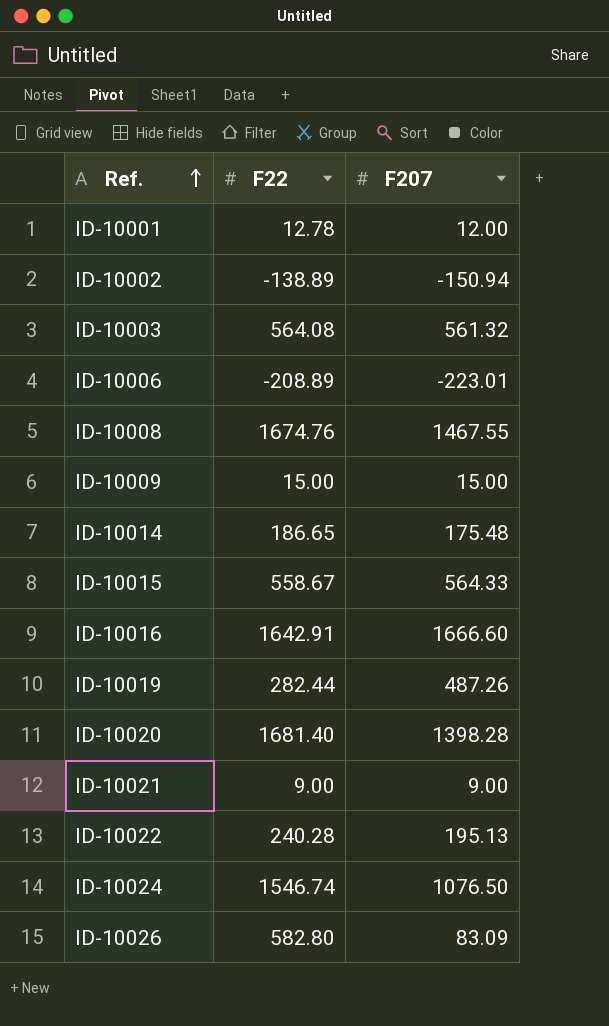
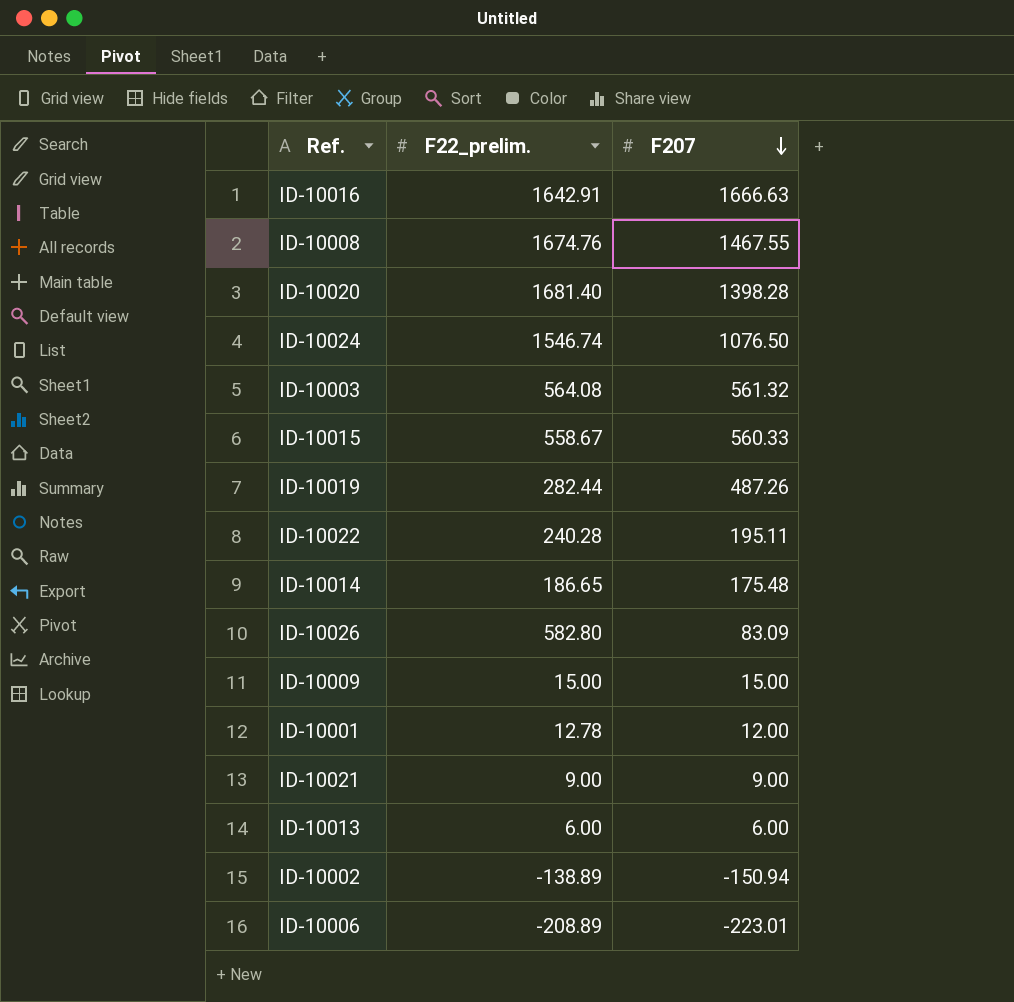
row order: Ref. ascending -> F207 descending
column name: F22 -> F22_prelim.
ID-10016 | F207: 1666.60 -> 1666.63
ID-10015 | F207: 564.33 -> 560.33
ID-10022 | F207: 195.13 -> 195.11
row ID-10013: none -> 6.00 | 6.00

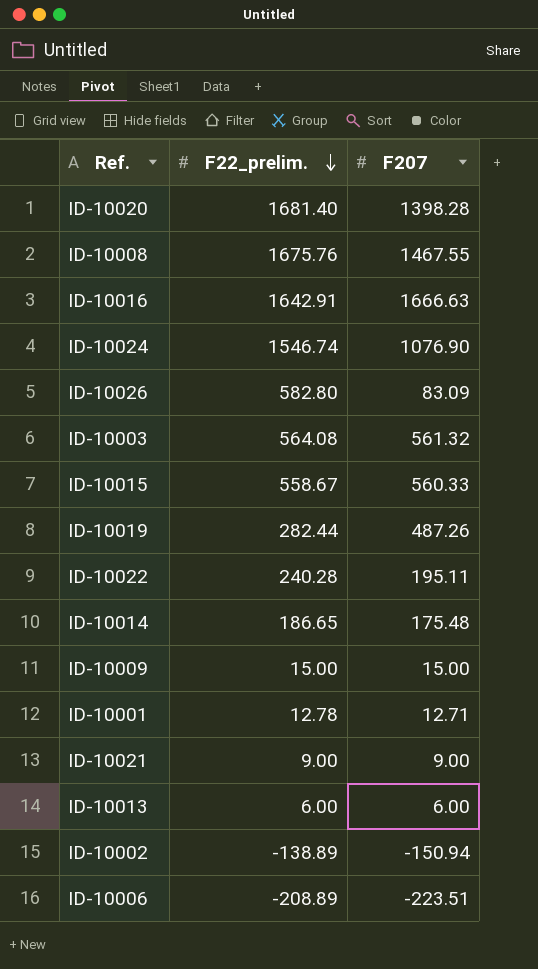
row order: F207 descending -> F22_prelim. descending
ID-10008 | F22_prelim.: 1674.76 -> 1675.76
ID-10024 | F207: 1076.50 -> 1076.90
ID-10001 | F207: 12.00 -> 12.71
ID-10006 | F207: -223.01 -> -223.51

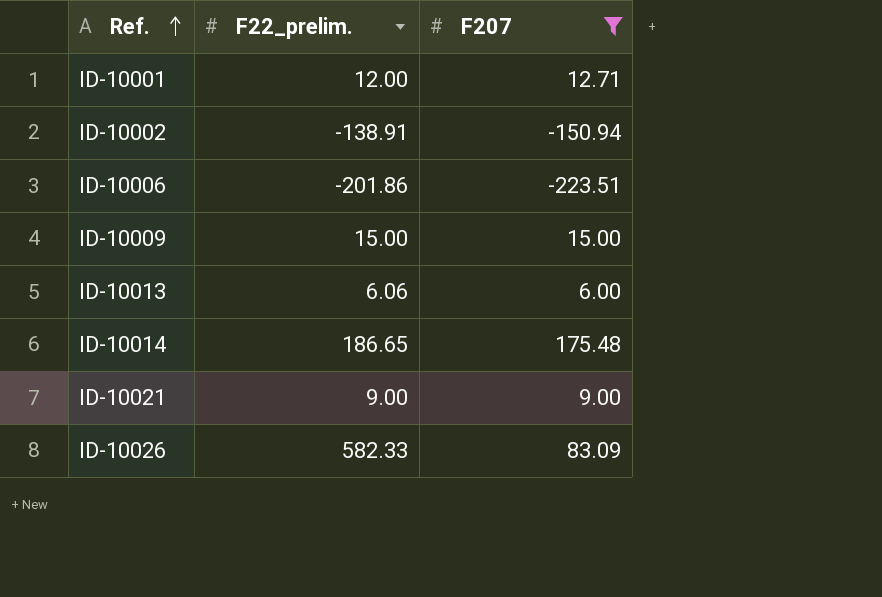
filter: none -> F207 <= 175.48
row order: F22_prelim. descending -> Ref. ascending
ID-10001 | F22_prelim.: 12.78 -> 12.00
ID-10002 | F22_prelim.: -138.89 -> -138.91
ID-10006 | F22_prelim.: -208.89 -> -201.86
ID-10013 | F22_prelim.: 6.00 -> 6.06
ID-10026 | F22_prelim.: 582.80 -> 582.33

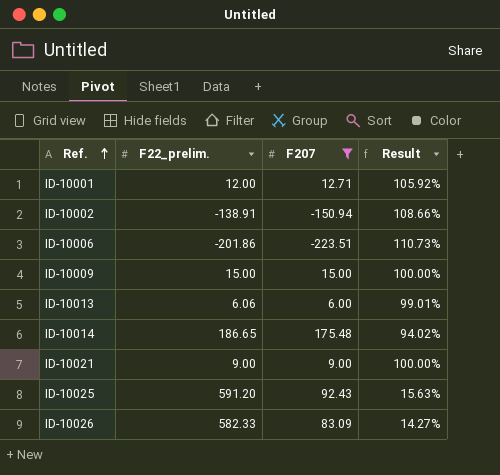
column Result | formula: none -> [F207] / [F22_prelim.]
row ID-10025: none -> 591.20 | 92.43 | 15.63%

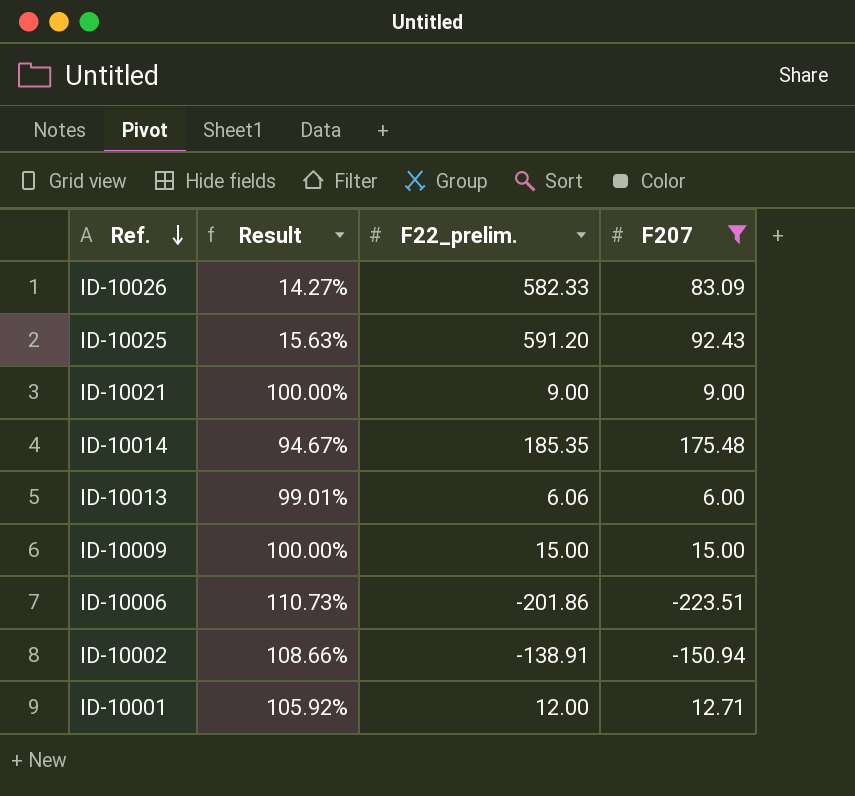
row order: Ref. ascending -> Ref. descending
column Result | position: 4 -> 2
ID-10014 | Result: 94.02% -> 94.67%
ID-10014 | F22_prelim.: 186.65 -> 185.35

